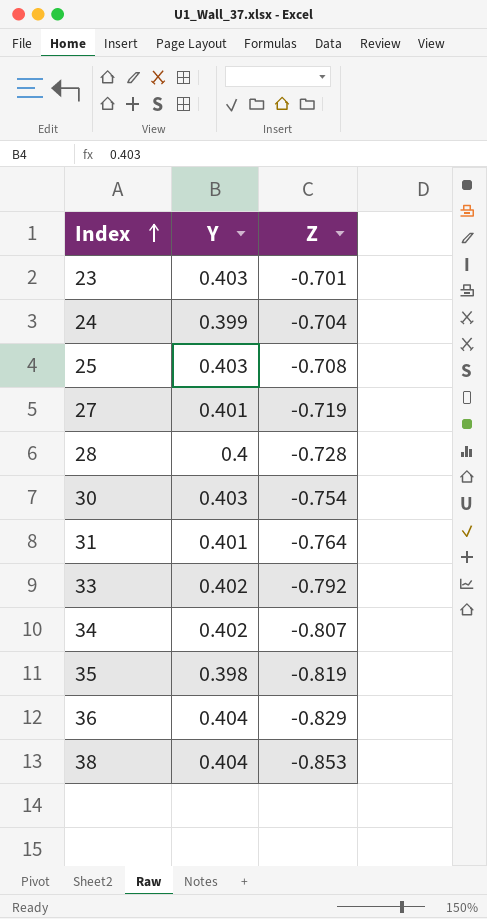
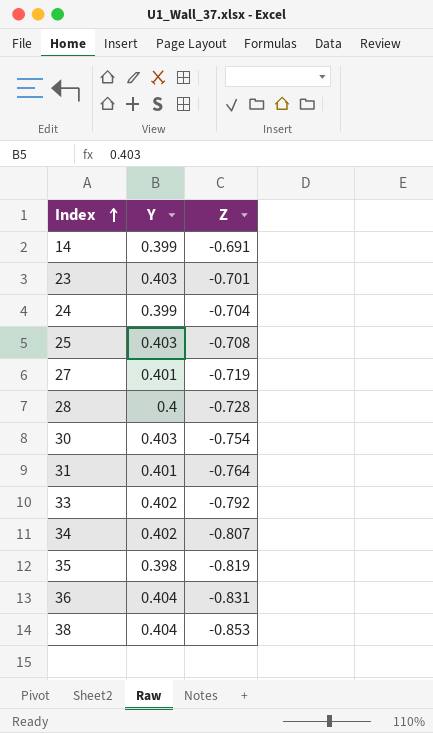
row 14: none -> 0.399 | -0.691
36 | Z: -0.829 -> -0.831

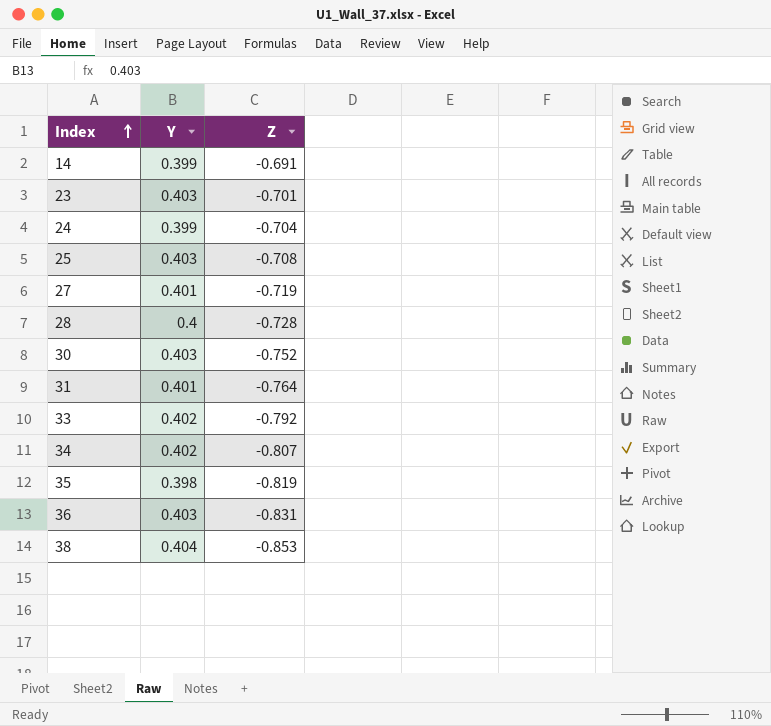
30 | Z: -0.754 -> -0.752
36 | Y: 0.404 -> 0.403

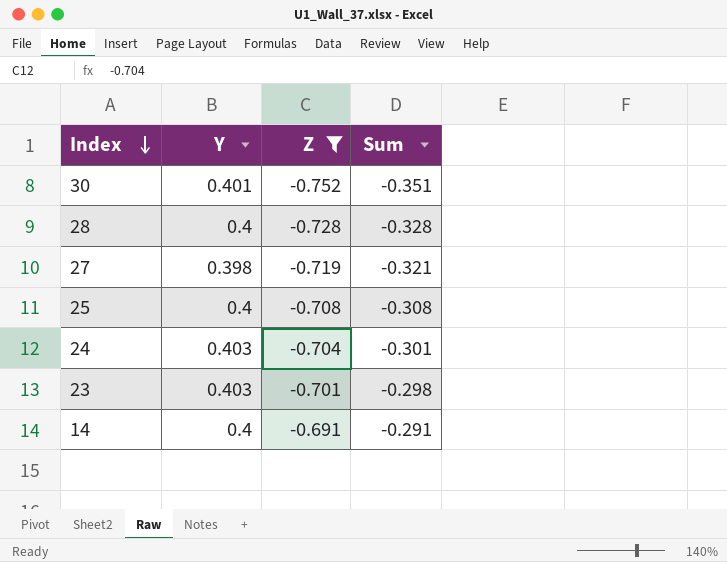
filter: none -> Z >= -0.752
row order: Index ascending -> Index descending
column Sum | formula: none -> [Y] + [Z]
30 | Y: 0.403 -> 0.401
27 | Y: 0.401 -> 0.398
25 | Y: 0.403 -> 0.4
24 | Y: 0.399 -> 0.403
14 | Y: 0.399 -> 0.4

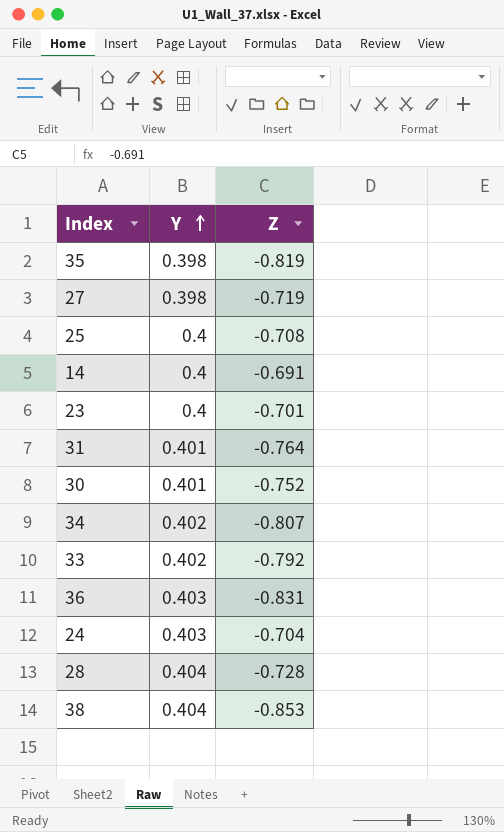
filter: Z >= -0.752 -> none
row order: Index descending -> Y ascending
column Sum | formula: [Y] + [Z] -> none
23 | Y: 0.403 -> 0.4
28 | Y: 0.4 -> 0.404

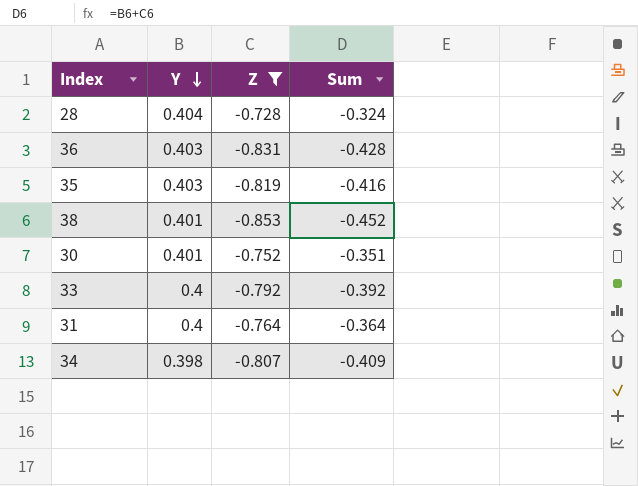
filter: none -> Z <= -0.728
row order: Y ascending -> Y descending
column Sum | formula: none -> [Y] + [Z]
35 | Y: 0.398 -> 0.403
38 | Y: 0.404 -> 0.401
33 | Y: 0.402 -> 0.4
31 | Y: 0.401 -> 0.4
34 | Y: 0.402 -> 0.398

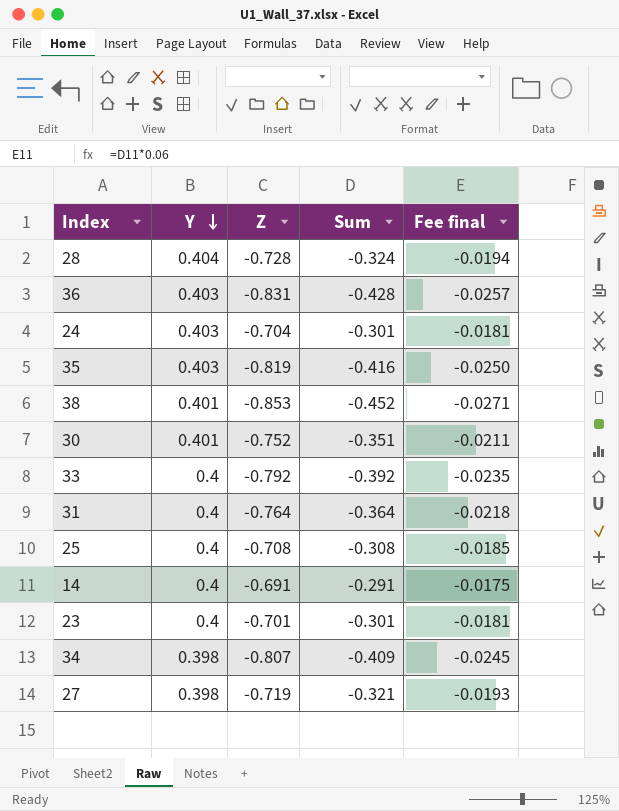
filter: Z <= -0.728 -> none
column Fee final | formula: none -> [Sum] * 0.06

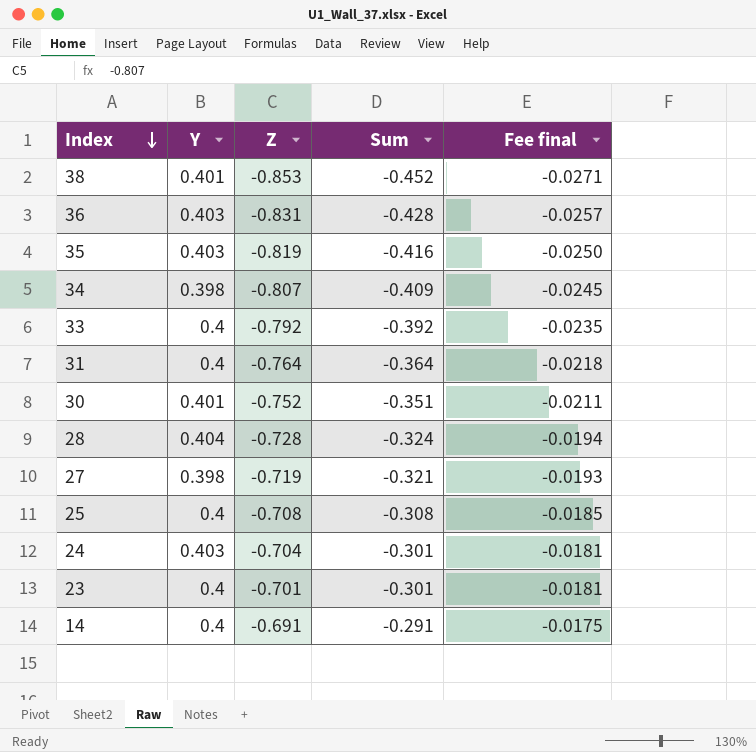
row order: Y descending -> Index descending

